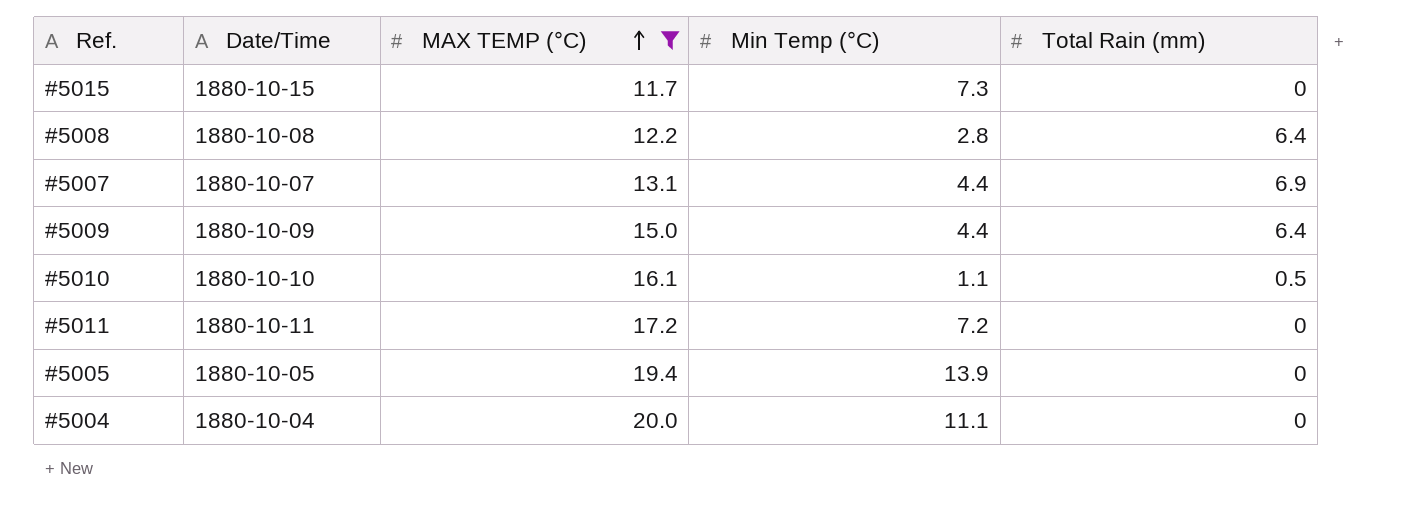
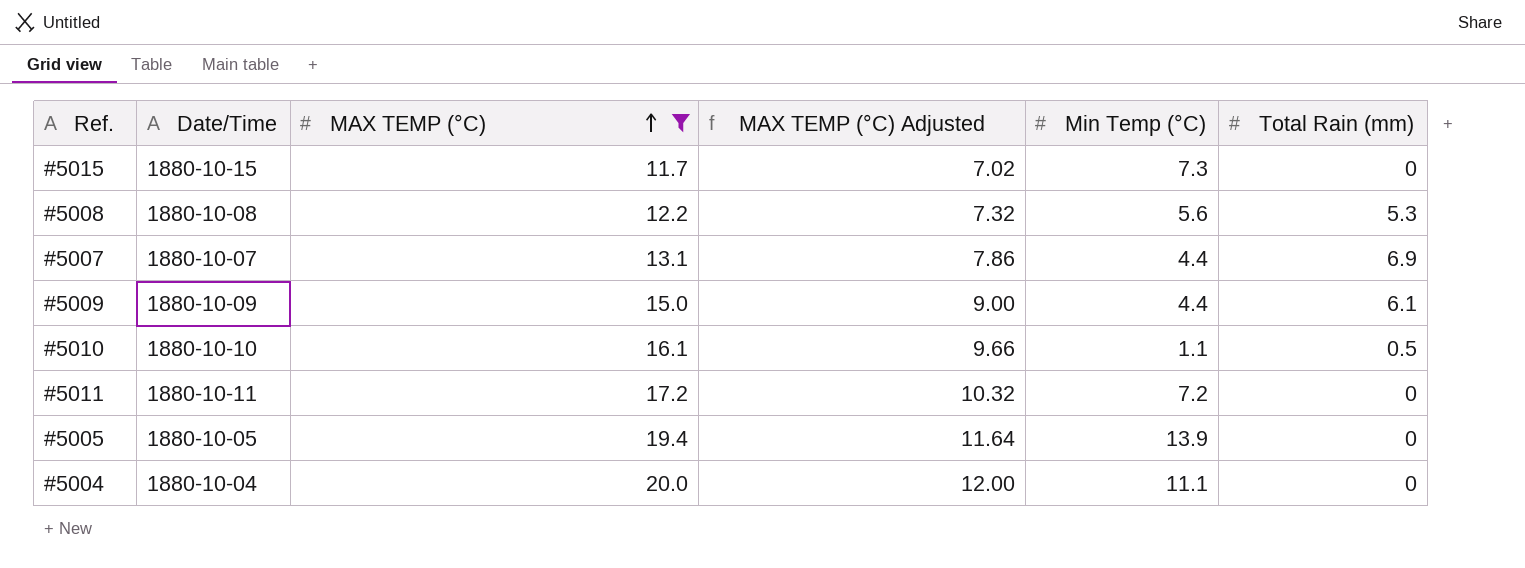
column MAX TEMP (°C) Adjusted | formula: none -> [MAX TEMP (°C)] * 0.6
#5008 | Min Temp (°C): 2.8 -> 5.6
#5008 | Total Rain (mm): 6.4 -> 5.3
#5009 | Total Rain (mm): 6.4 -> 6.1

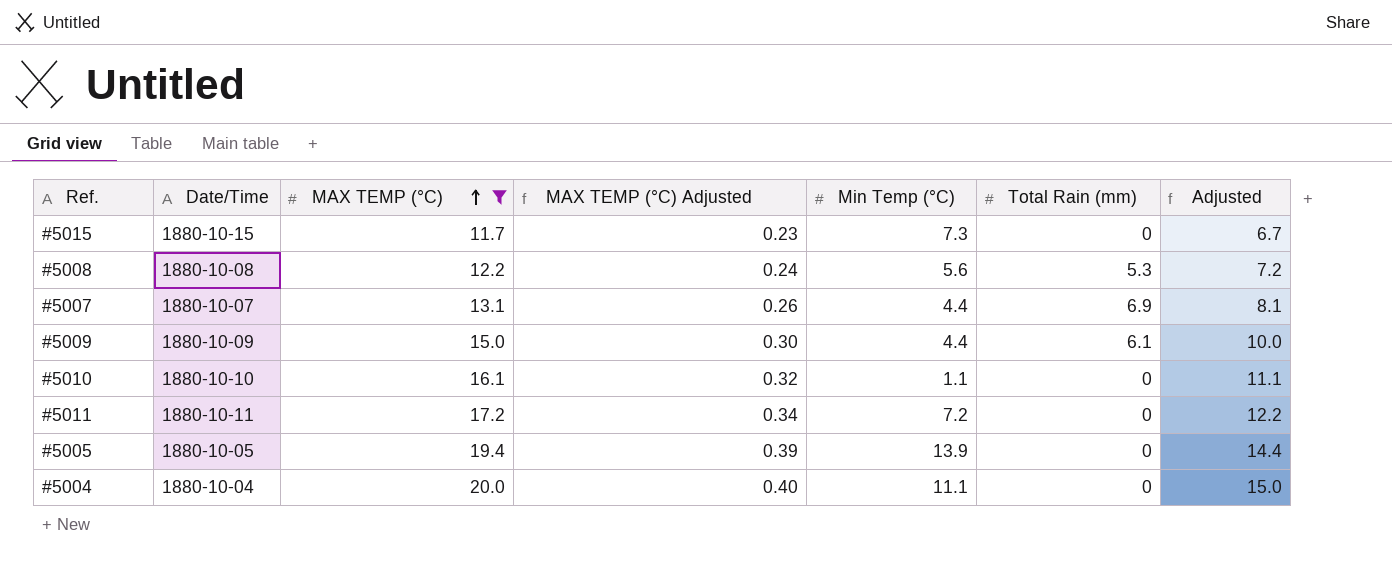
column MAX TEMP (°C) Adjusted | formula: [MAX TEMP (°C)] * 0.6 -> [MAX TEMP (°C)] * 0.02
column Adjusted | formula: none -> [MAX TEMP (°C)] - 5
#5010 | Total Rain (mm): 0.5 -> 0

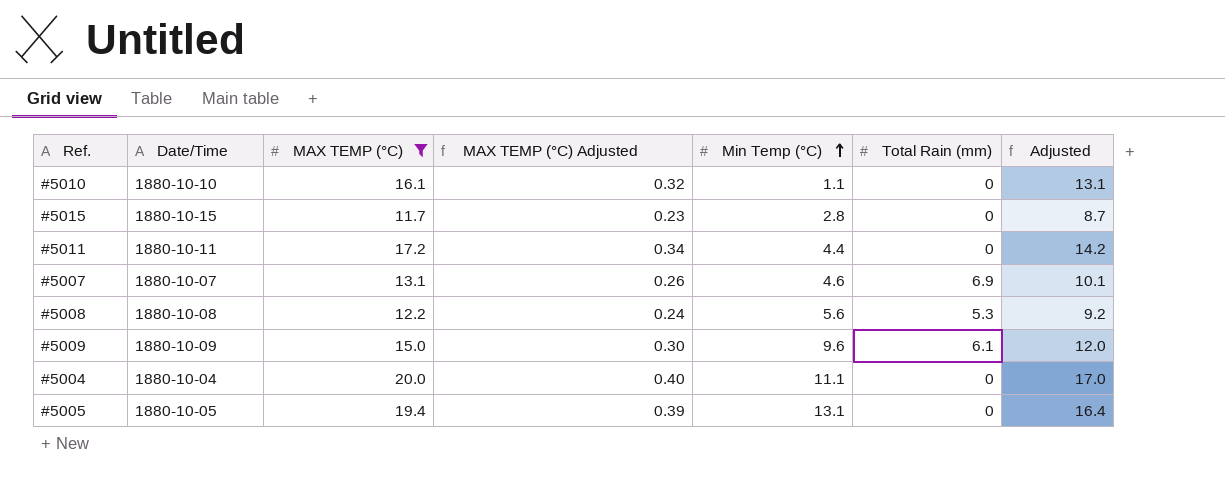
row order: MAX TEMP (°C) ascending -> Min Temp (°C) ascending
column Adjusted | formula: [MAX TEMP (°C)] - 5 -> [MAX TEMP (°C)] - 3
#5015 | Min Temp (°C): 7.3 -> 2.8
#5011 | Min Temp (°C): 7.2 -> 4.4
#5007 | Min Temp (°C): 4.4 -> 4.6
#5009 | Min Temp (°C): 4.4 -> 9.6
#5005 | Min Temp (°C): 13.9 -> 13.1

